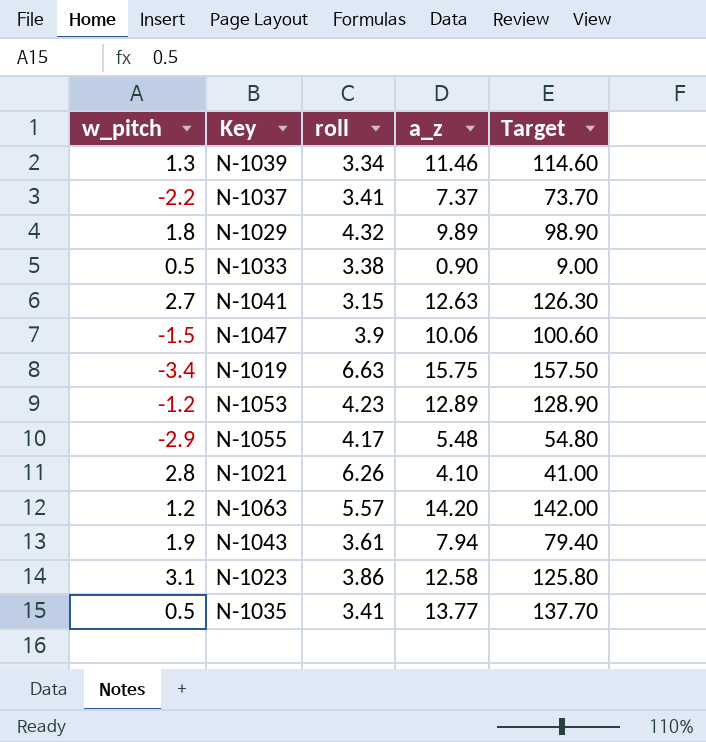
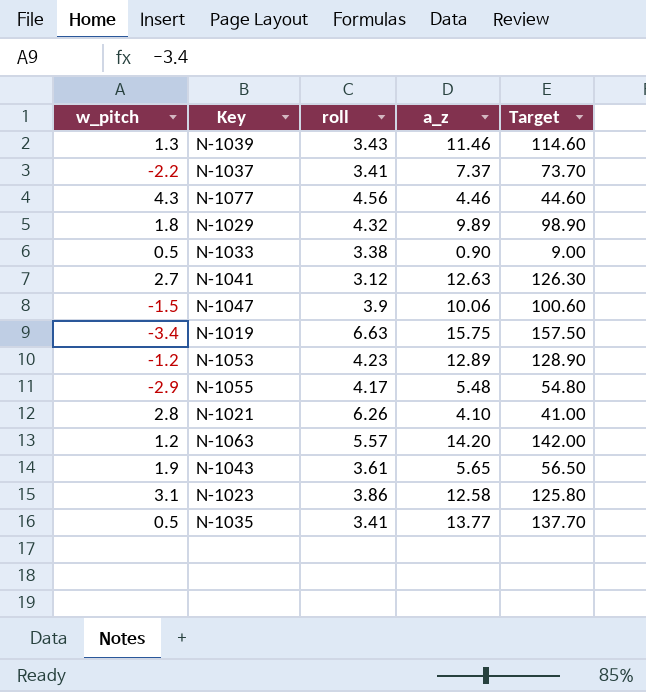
N-1039 | roll: 3.34 -> 3.43
row N-1077: none -> 4.3 | 4.56 | 4.46 | 44.60
N-1041 | roll: 3.15 -> 3.12
N-1043 | a_z: 7.94 -> 5.65
N-1043 | Target: 79.40 -> 56.50

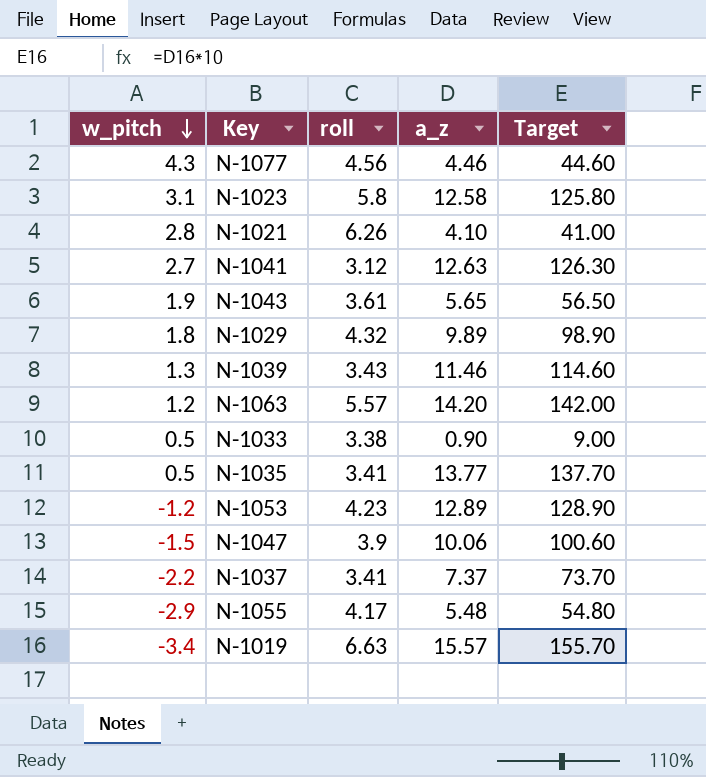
row order: none -> w_pitch descending
N-1023 | roll: 3.86 -> 5.8
N-1019 | a_z: 15.75 -> 15.57
N-1019 | Target: 157.50 -> 155.70

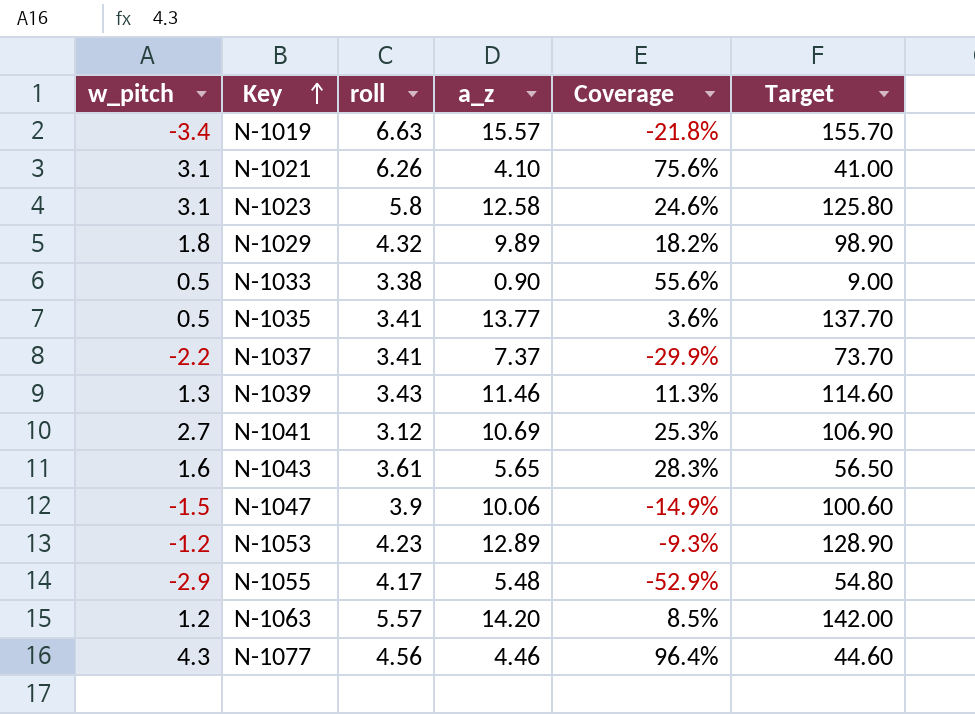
row order: w_pitch descending -> Key ascending
column Coverage | formula: none -> [w_pitch] / [a_z]
N-1021 | w_pitch: 2.8 -> 3.1
N-1041 | a_z: 12.63 -> 10.69
N-1041 | Target: 126.30 -> 106.90
N-1043 | w_pitch: 1.9 -> 1.6

